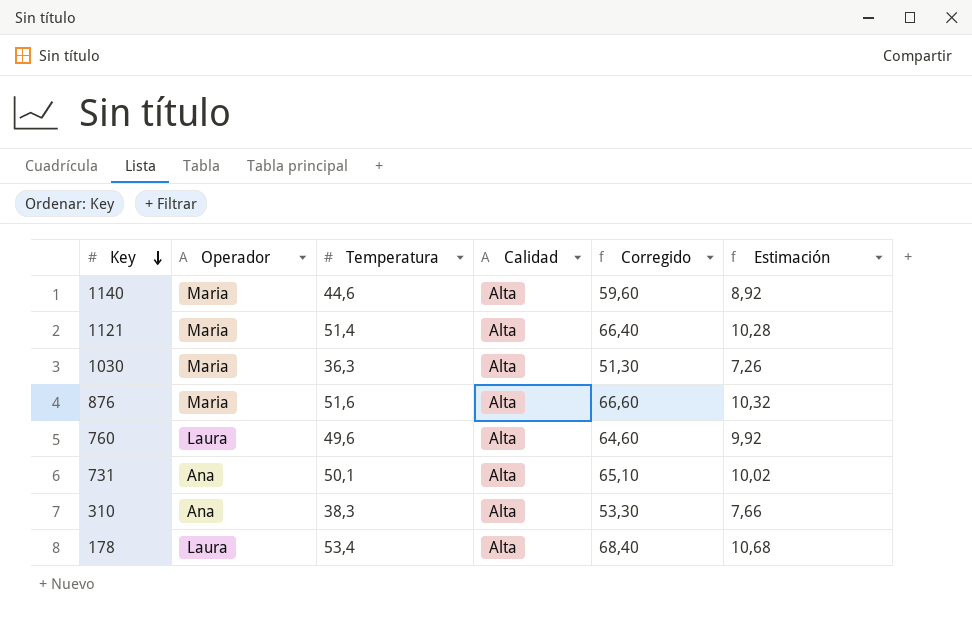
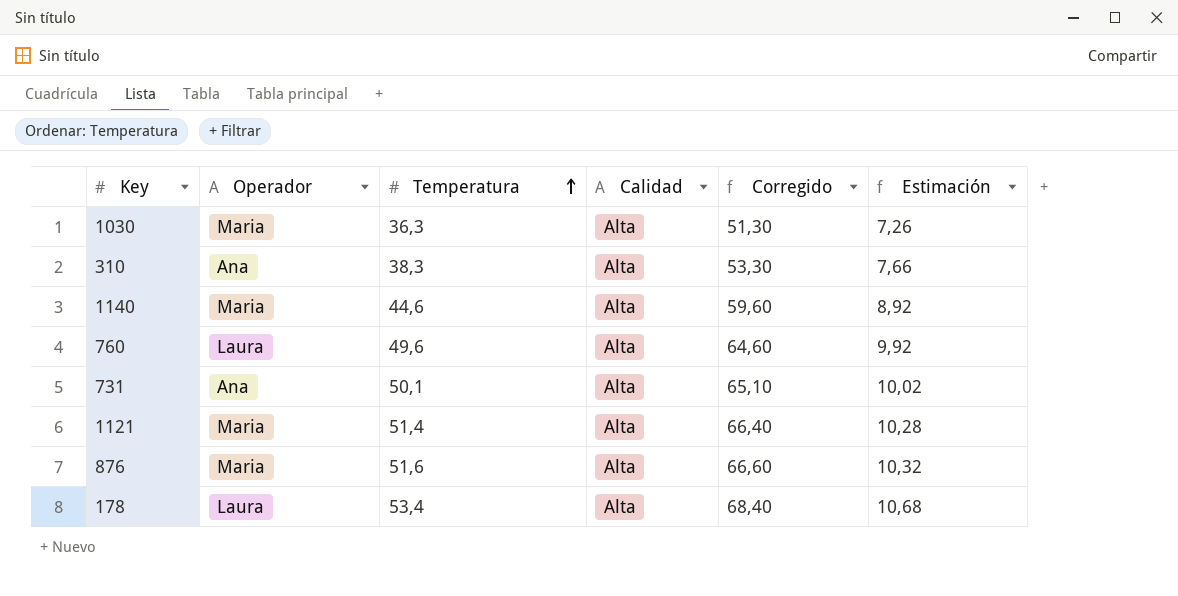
row order: Key descending -> Temperatura ascending

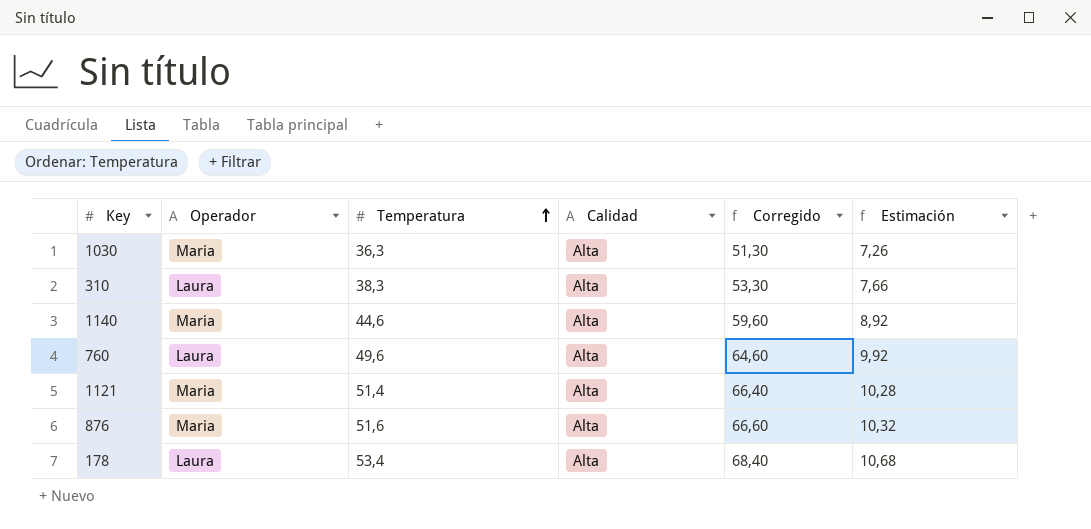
row 731: Ana | 50,1 | Alta | 65,10 | 10,02 -> none
310 | Operador: Ana -> Laura

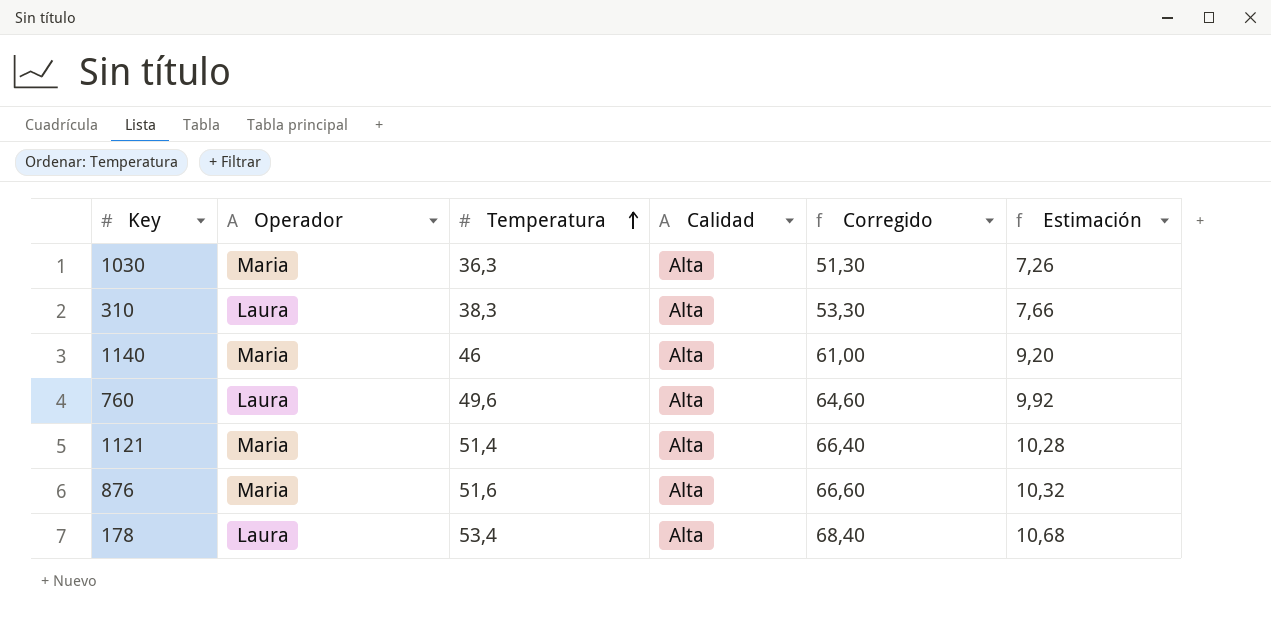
1140 | Temperatura: 44,6 -> 46
1140 | Corregido: 59,60 -> 61,00
1140 | Estimación: 8,92 -> 9,20

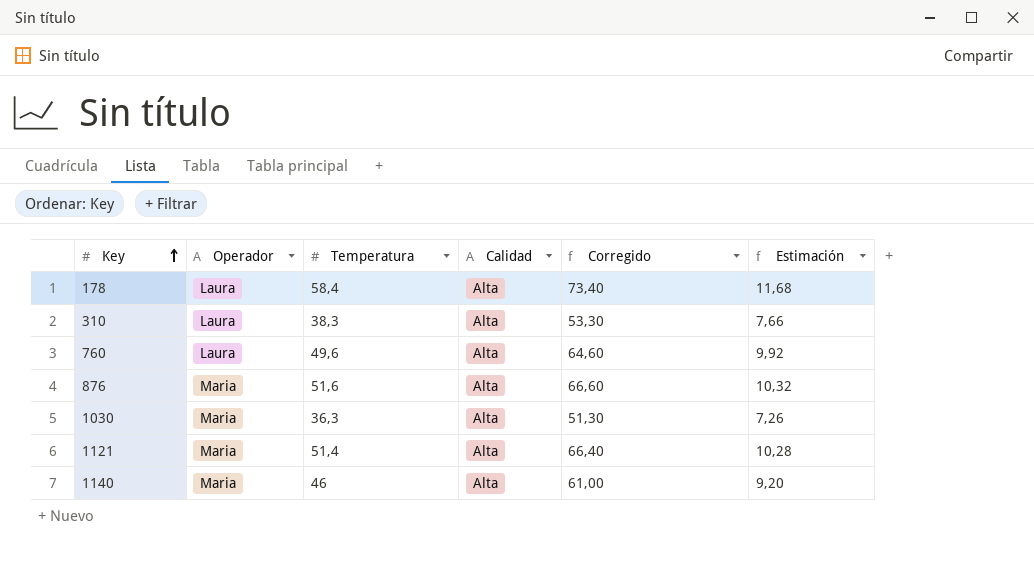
row order: Temperatura ascending -> Key ascending
178 | Temperatura: 53,4 -> 58,4
178 | Corregido: 68,40 -> 73,40
178 | Estimación: 10,68 -> 11,68

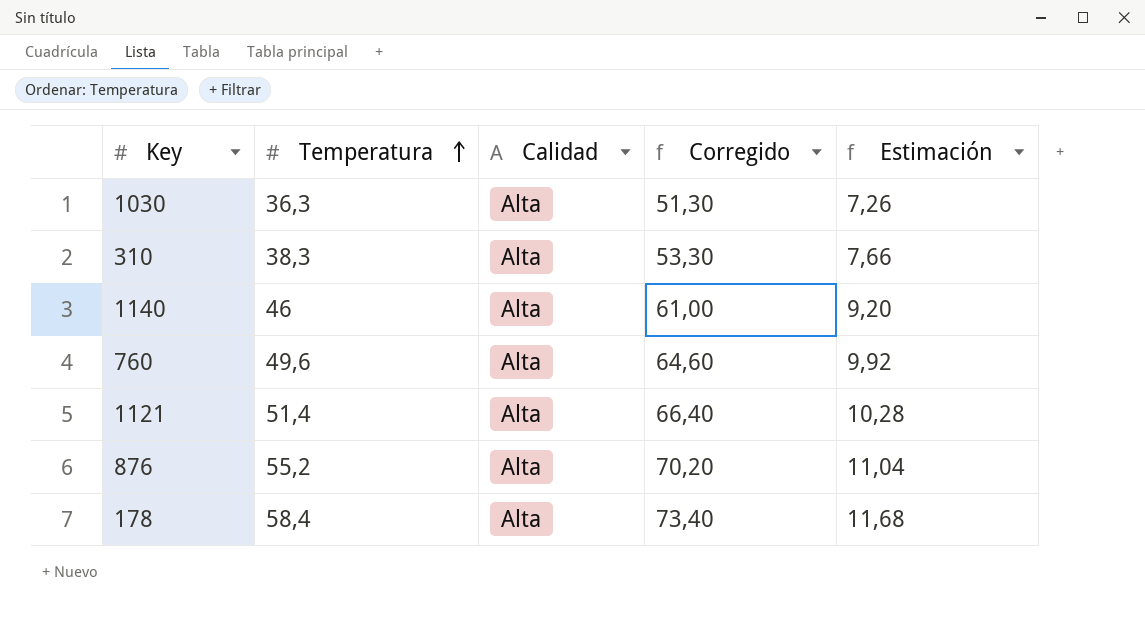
row order: Key ascending -> Temperatura ascending
column Operador | position: 2 -> none
876 | Temperatura: 51,6 -> 55,2
876 | Corregido: 66,60 -> 70,20
876 | Estimación: 10,32 -> 11,04

